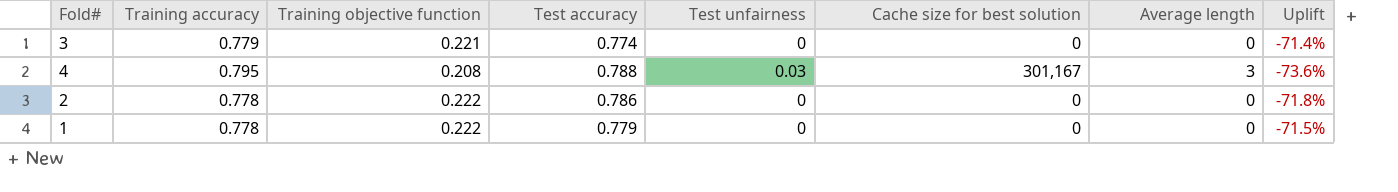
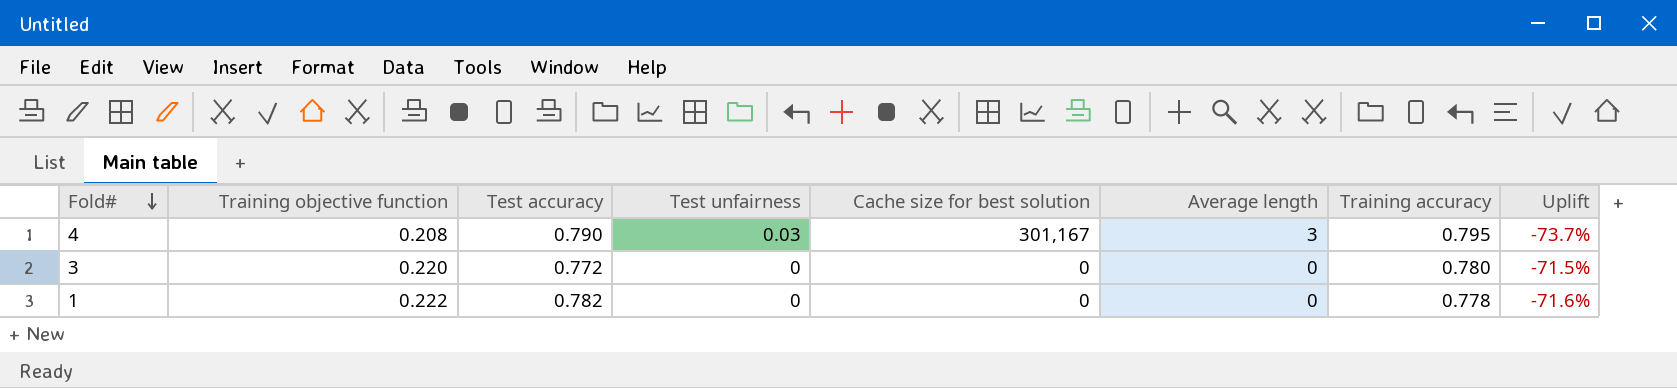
row order: none -> Fold# descending
column Training accuracy | position: 2 -> 7
row 2: 0.778 | 0.222 | 0.786 | 0 | 0 | 0 | -71.8% -> none
4 | Test accuracy: 0.788 -> 0.790
4 | Uplift: -73.6% -> -73.7%
3 | Training objective function: 0.221 -> 0.220
3 | Test accuracy: 0.774 -> 0.772
3 | Training accuracy: 0.779 -> 0.780
3 | Uplift: -71.4% -> -71.5%
1 | Test accuracy: 0.779 -> 0.782
1 | Uplift: -71.5% -> -71.6%

